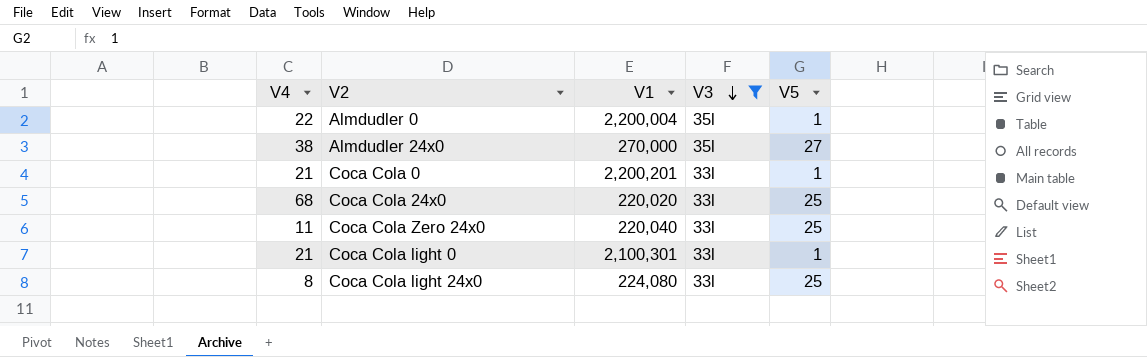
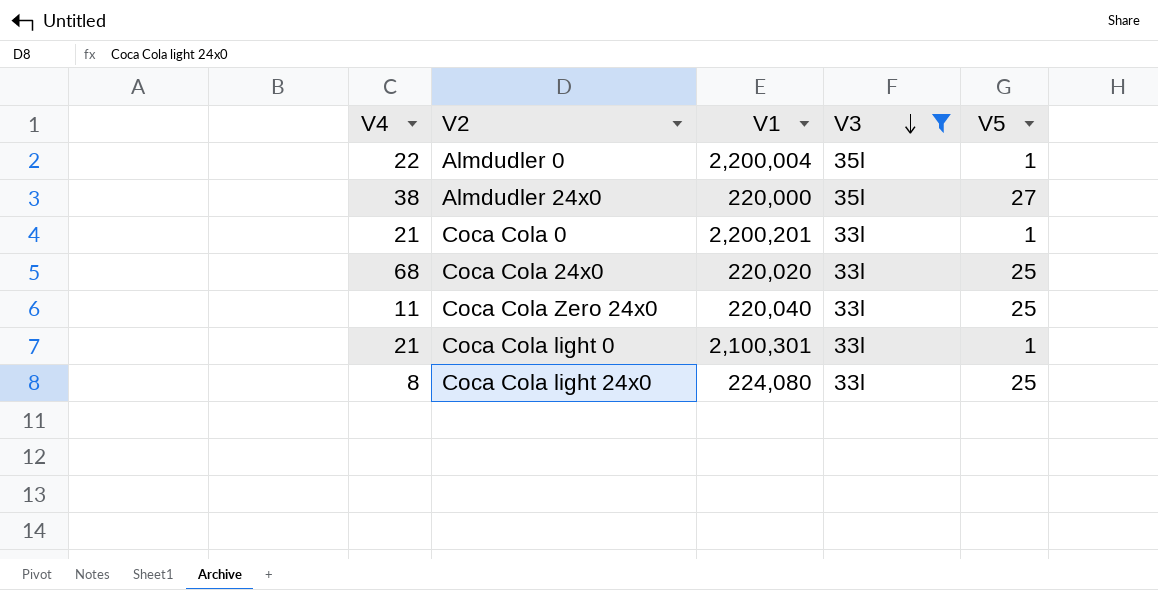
Almdudler 24x0 | V1: 270,000 -> 220,000

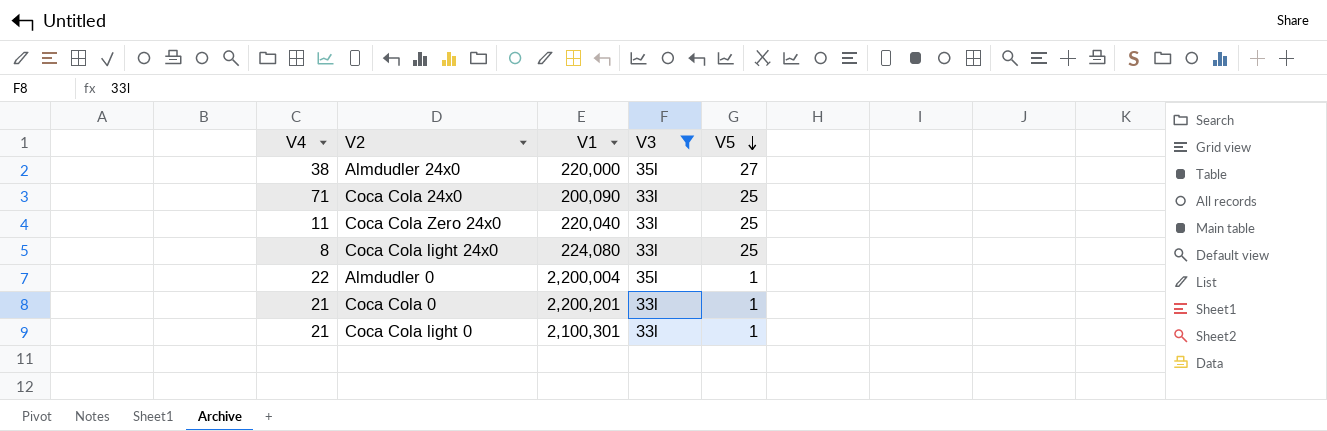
row order: V3 descending -> V5 descending
Coca Cola 24x0 | V4: 68 -> 71
Coca Cola 24x0 | V1: 220,020 -> 200,090

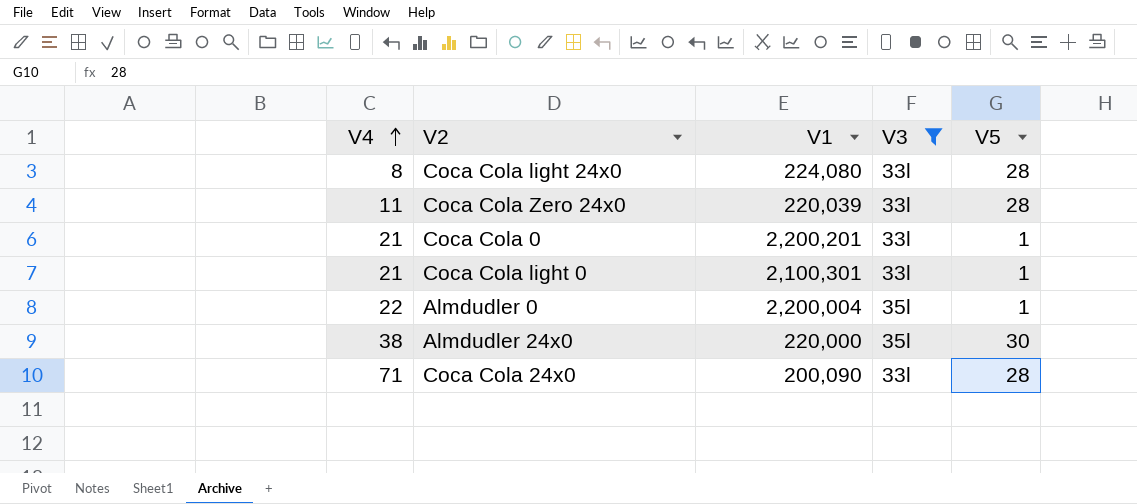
row order: V5 descending -> V4 ascending
Coca Cola light 24x0 | V5: 25 -> 28
Coca Cola Zero 24x0 | V1: 220,040 -> 220,039
Coca Cola Zero 24x0 | V5: 25 -> 28
Almdudler 24x0 | V5: 27 -> 30
Coca Cola 24x0 | V5: 25 -> 28

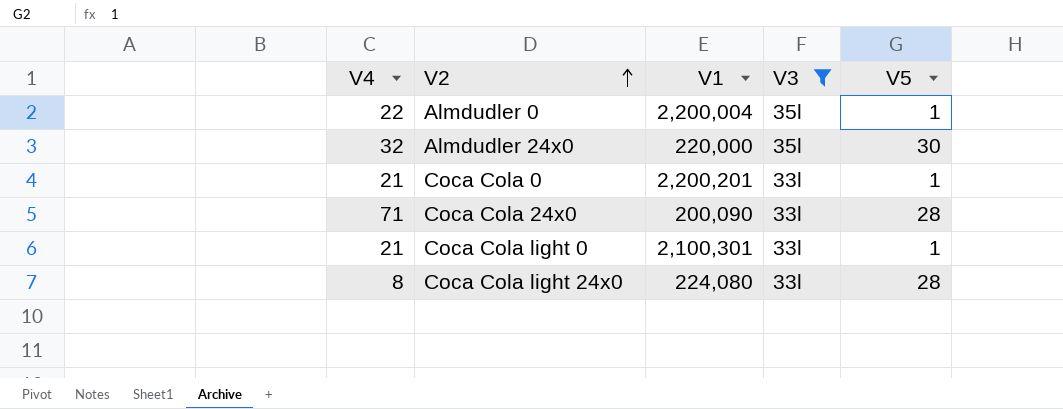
row order: V4 ascending -> V2 ascending
row Coca Cola Zero 24x0: 11 | 220,039 | 33l | 28 -> none
Almdudler 24x0 | V4: 38 -> 32

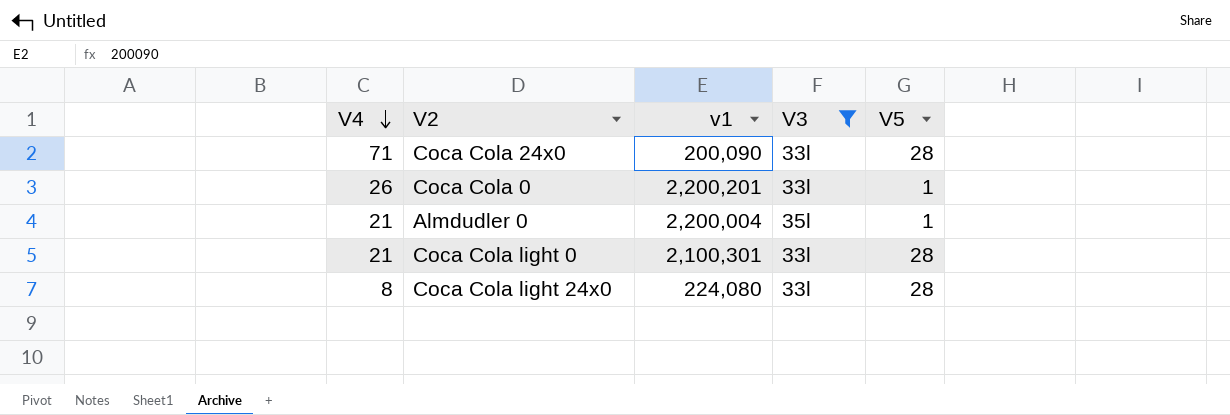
row order: V2 ascending -> V4 descending
column name: V1 -> v1
row Almdudler 24x0: 32 | 220,000 | 35l | 30 -> none
Coca Cola 0 | V4: 21 -> 26
Almdudler 0 | V4: 22 -> 21
Coca Cola light 0 | V5: 1 -> 28

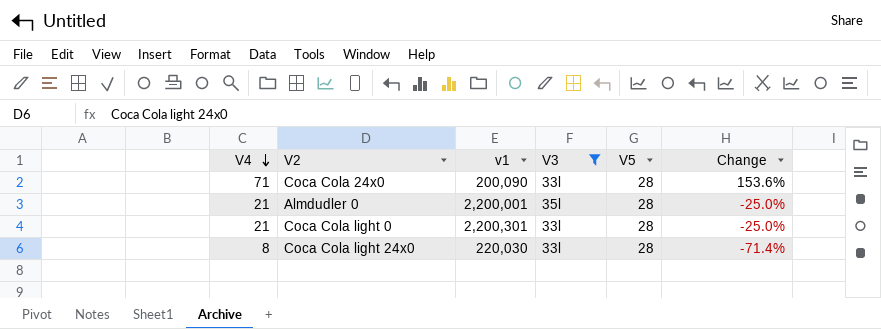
column Change | formula: none -> ([V4] - [V5]) / [V5]
row Coca Cola 0: 26 | 2,200,201 | 33l | 1 -> none
Almdudler 0 | v1: 2,200,004 -> 2,200,001
Almdudler 0 | V5: 1 -> 28
Coca Cola light 0 | v1: 2,100,301 -> 2,200,301
Coca Cola light 24x0 | v1: 224,080 -> 220,030

